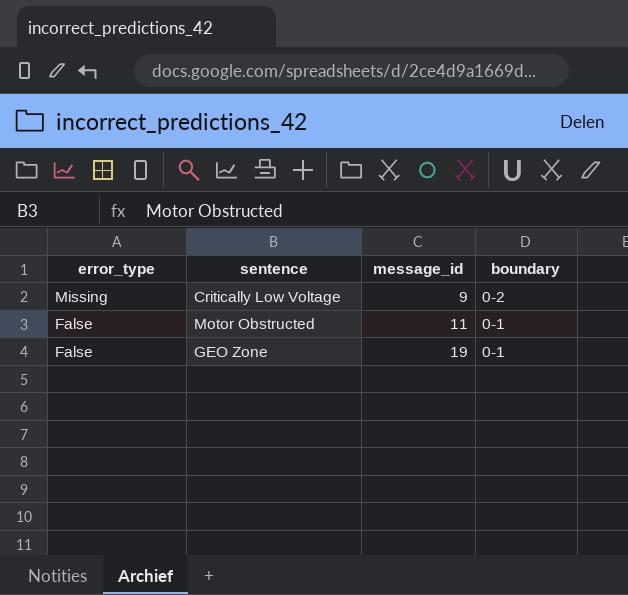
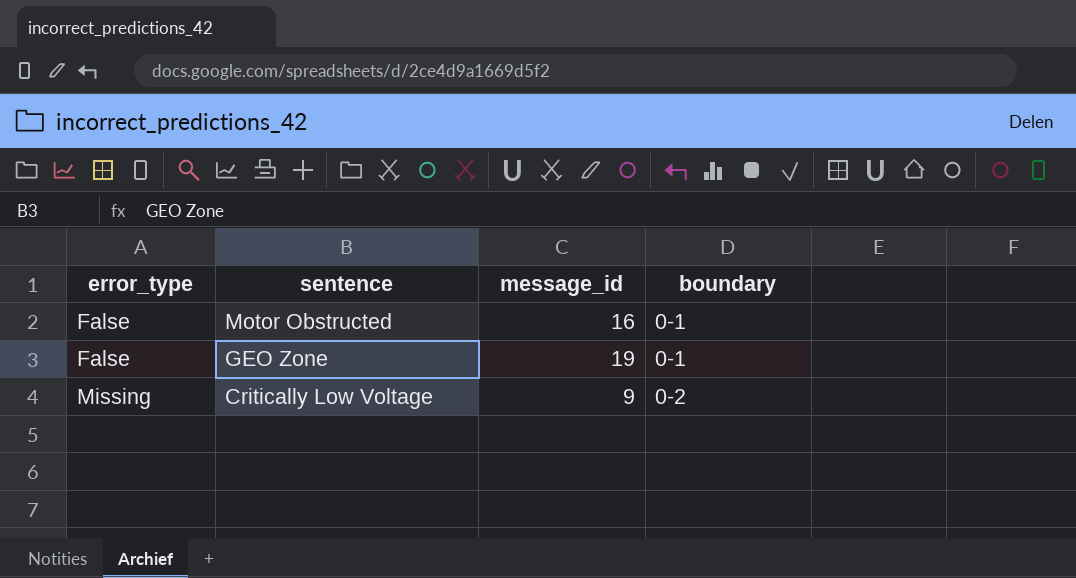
row order: error_type descending -> error_type ascending
Motor Obstructed | message_id: 11 -> 16

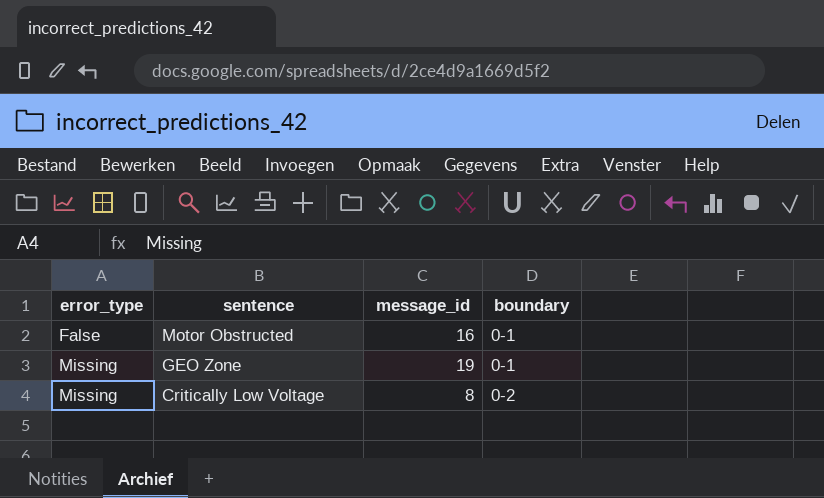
GEO Zone | error_type: False -> Missing
Critically Low Voltage | message_id: 9 -> 8

